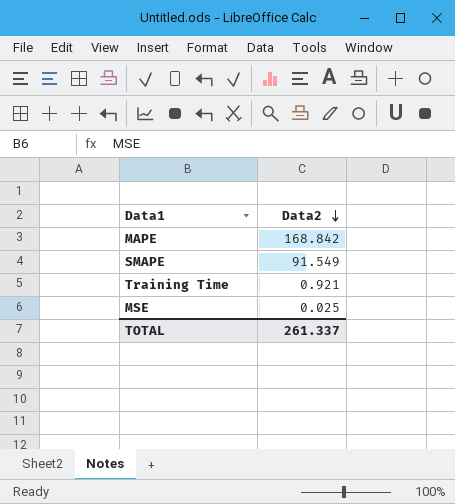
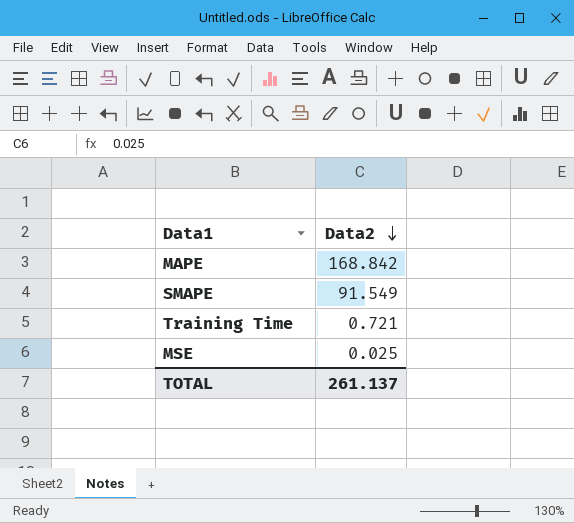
Training Time | Data2: 0.921 -> 0.721
TOTAL | Data2: 261.337 -> 261.137

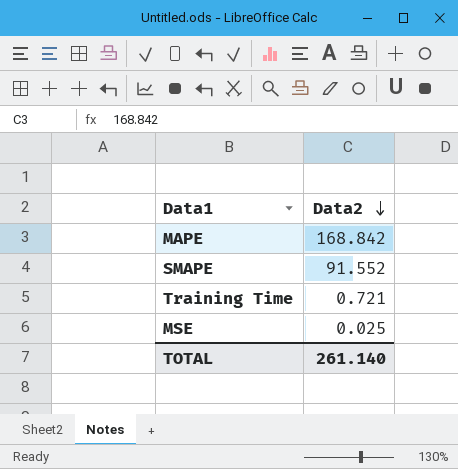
SMAPE | Data2: 91.549 -> 91.552
TOTAL | Data2: 261.137 -> 261.140

